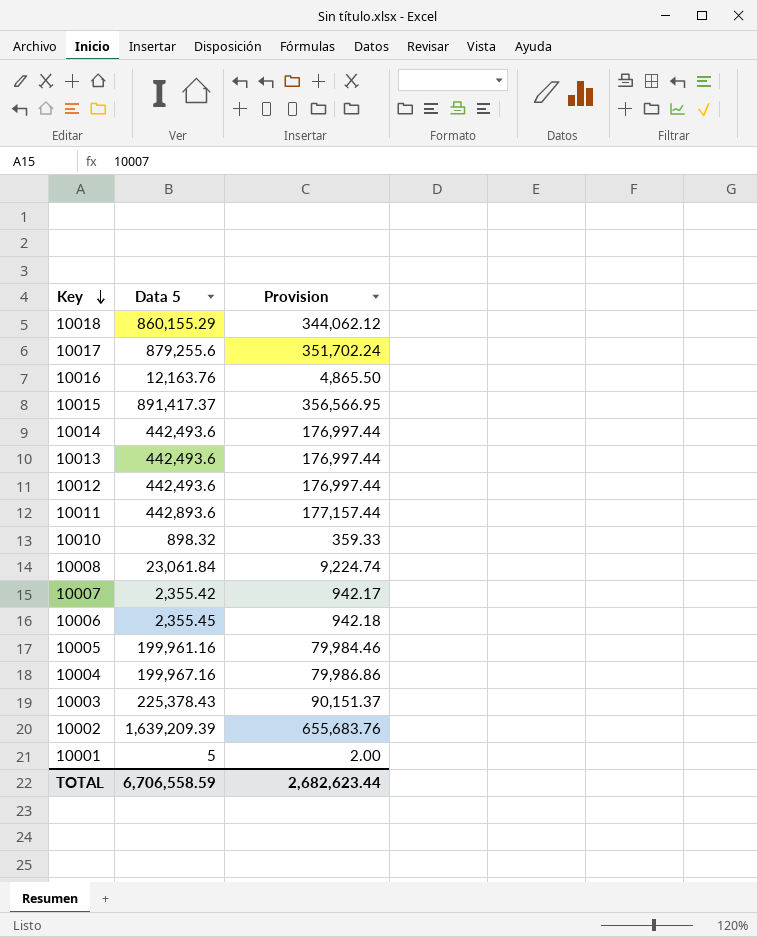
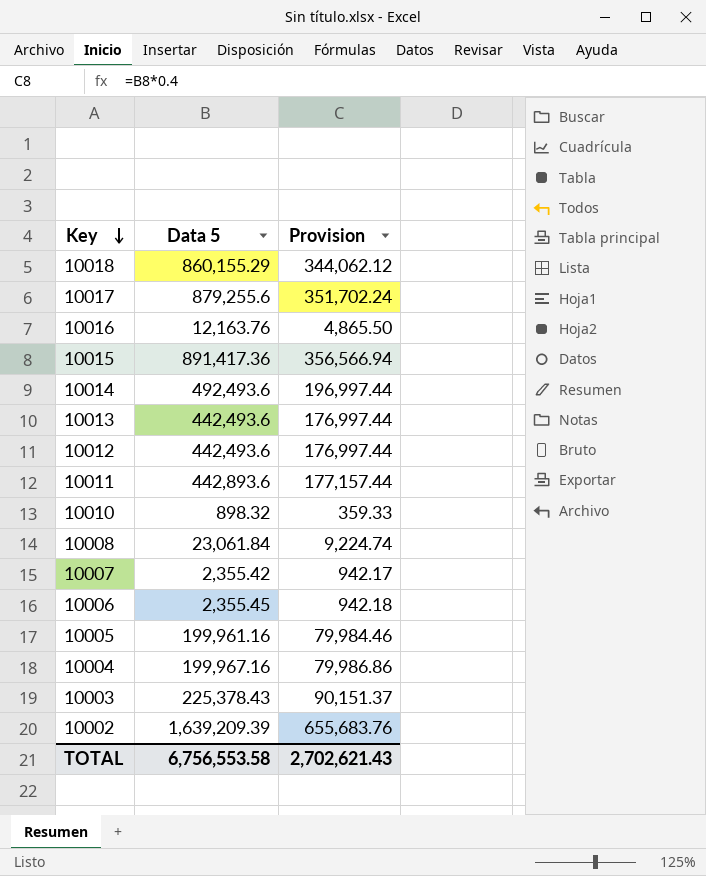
row 10001: 5 | 2.00 -> none
10015 | Data 5: 891,417.37 -> 891,417.36
10015 | Provision: 356,566.95 -> 356,566.94
10014 | Data 5: 442,493.6 -> 492,493.6
10014 | Provision: 176,997.44 -> 196,997.44
TOTAL | Data 5: 6,706,558.59 -> 6,756,553.58
TOTAL | Provision: 2,682,623.44 -> 2,702,621.43

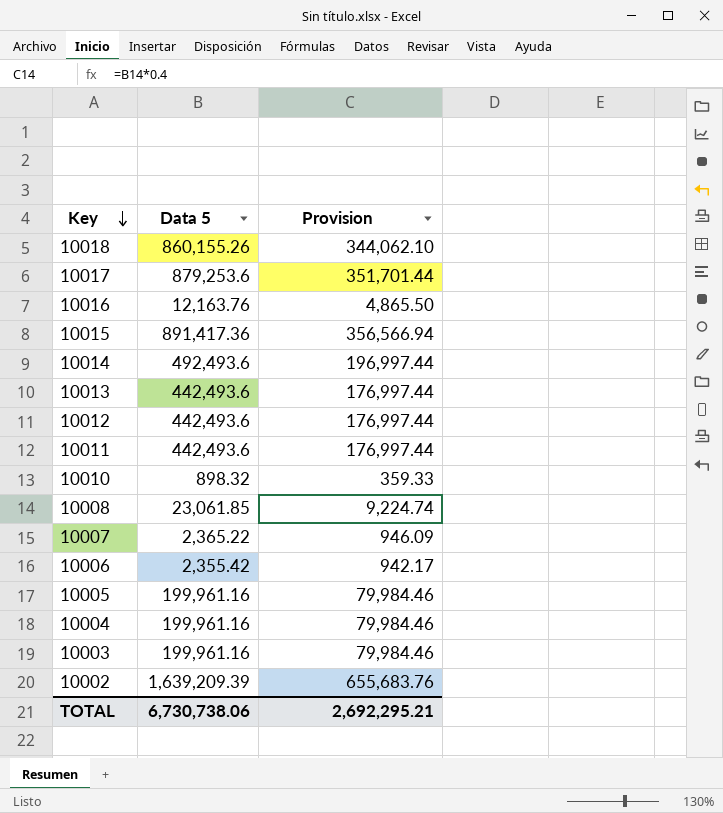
10018 | Data 5: 860,155.29 -> 860,155.26
10018 | Provision: 344,062.12 -> 344,062.10
10017 | Data 5: 879,255.6 -> 879,253.6
10017 | Provision: 351,702.24 -> 351,701.44
10011 | Data 5: 442,893.6 -> 442,493.6
10011 | Provision: 177,157.44 -> 176,997.44
10008 | Data 5: 23,061.84 -> 23,061.85
10007 | Data 5: 2,355.42 -> 2,365.22
10007 | Provision: 942.17 -> 946.09
10006 | Data 5: 2,355.45 -> 2,355.42
10006 | Provision: 942.18 -> 942.17
10004 | Data 5: 199,967.16 -> 199,961.16
10004 | Provision: 79,986.86 -> 79,984.46
10003 | Data 5: 225,378.43 -> 199,961.16
10003 | Provision: 90,151.37 -> 79,984.46
TOTAL | Data 5: 6,756,553.58 -> 6,730,738.06
TOTAL | Provision: 2,702,621.43 -> 2,692,295.21

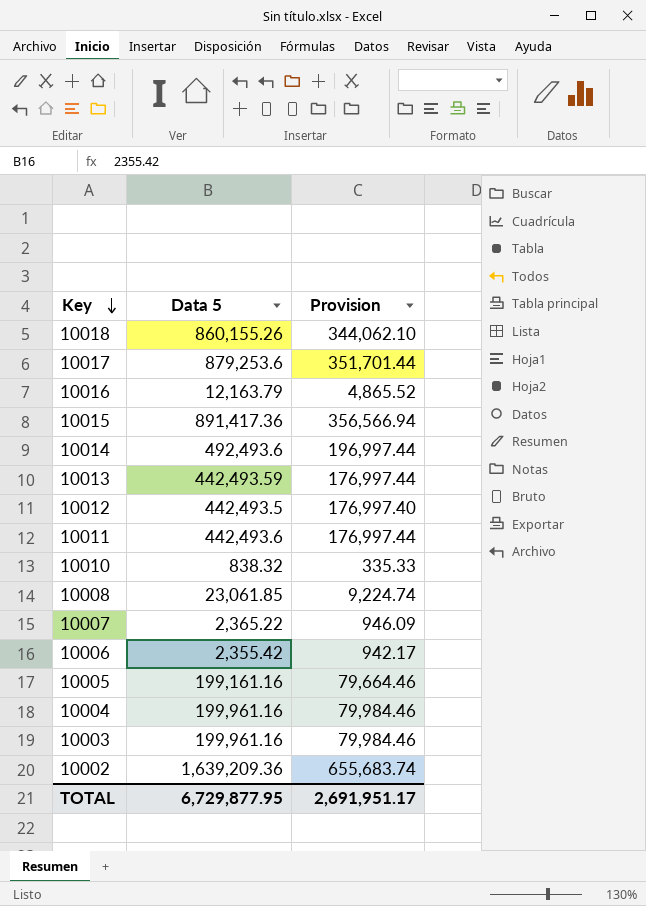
10016 | Data 5: 12,163.76 -> 12,163.79
10016 | Provision: 4,865.50 -> 4,865.52
10013 | Data 5: 442,493.6 -> 442,493.59
10012 | Data 5: 442,493.6 -> 442,493.5
10012 | Provision: 176,997.44 -> 176,997.40
10010 | Data 5: 898.32 -> 838.32
10010 | Provision: 359.33 -> 335.33
10005 | Data 5: 199,961.16 -> 199,161.16
10005 | Provision: 79,984.46 -> 79,664.46
10002 | Data 5: 1,639,209.39 -> 1,639,209.36
10002 | Provision: 655,683.76 -> 655,683.74
TOTAL | Data 5: 6,730,738.06 -> 6,729,877.95
TOTAL | Provision: 2,692,295.21 -> 2,691,951.17

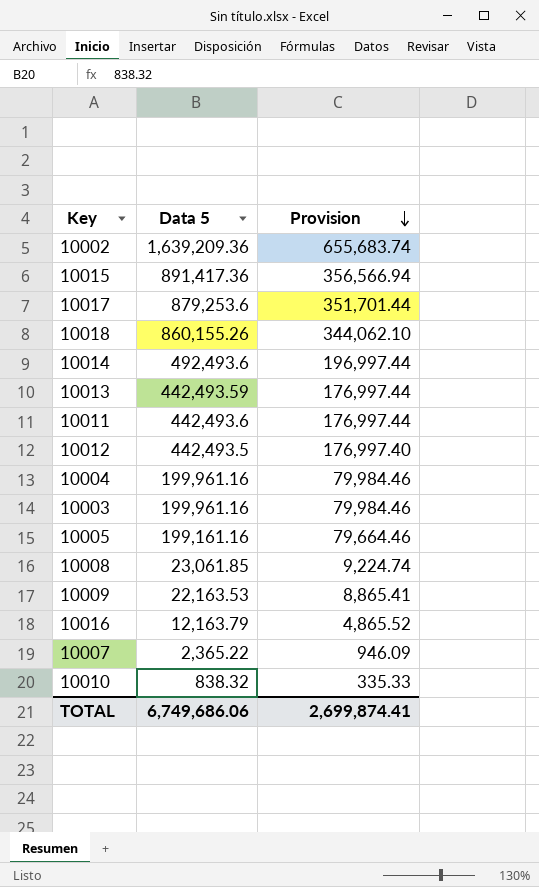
row order: Key descending -> Provision descending
row 10006: 2,355.42 | 942.17 -> none
row 10009: none -> 22,163.53 | 8,865.41
TOTAL | Data 5: 6,729,877.95 -> 6,749,686.06
TOTAL | Provision: 2,691,951.17 -> 2,699,874.41

